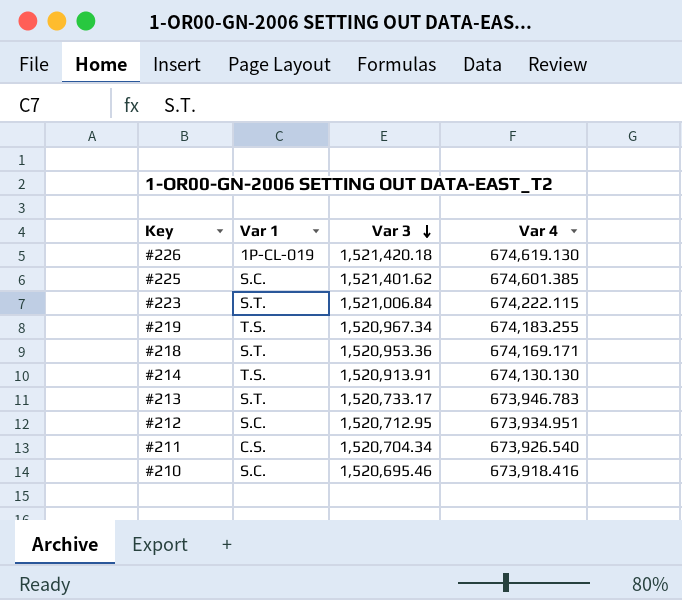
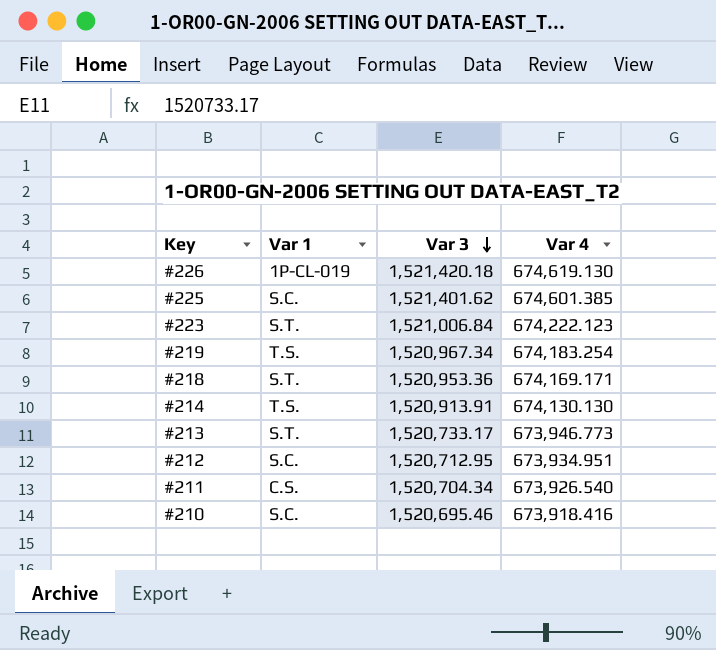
#223 | Var 4: 674,222.115 -> 674,222.123
#219 | Var 4: 674,183.255 -> 674,183.254
#213 | Var 4: 673,946.783 -> 673,946.773

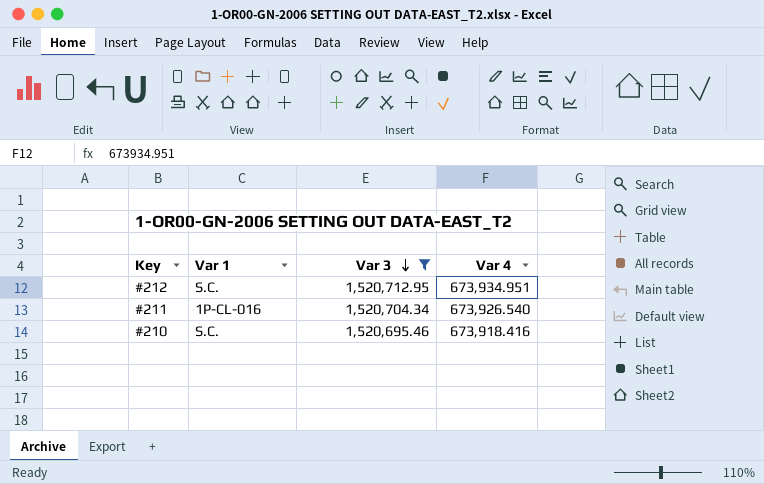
filter: none -> Var 3 <= 1,520,712.95
#211 | Var 1: C.S. -> 1P-CL-016

